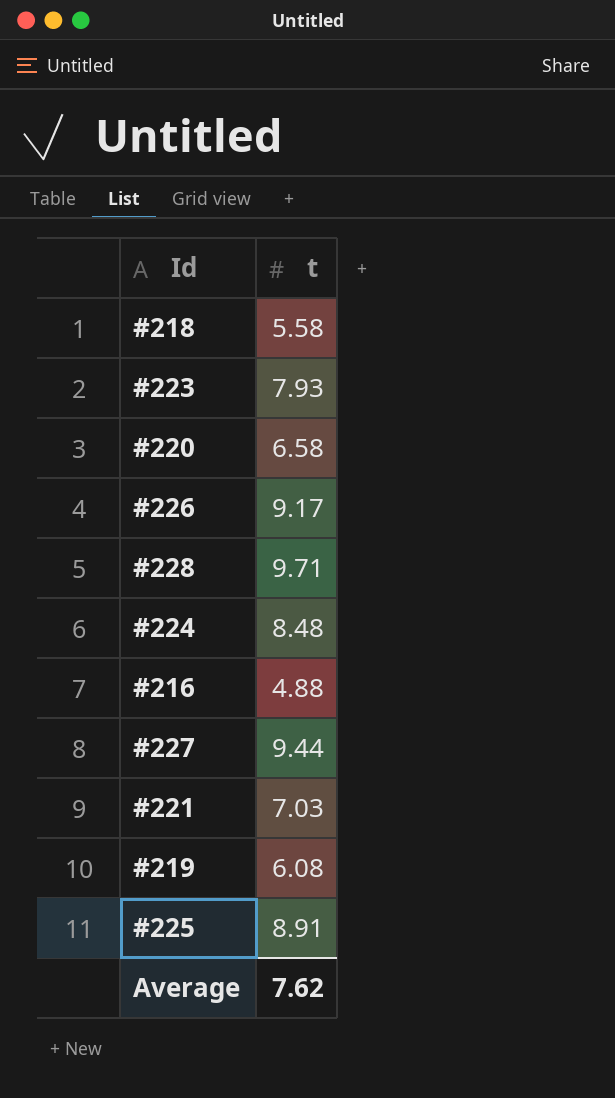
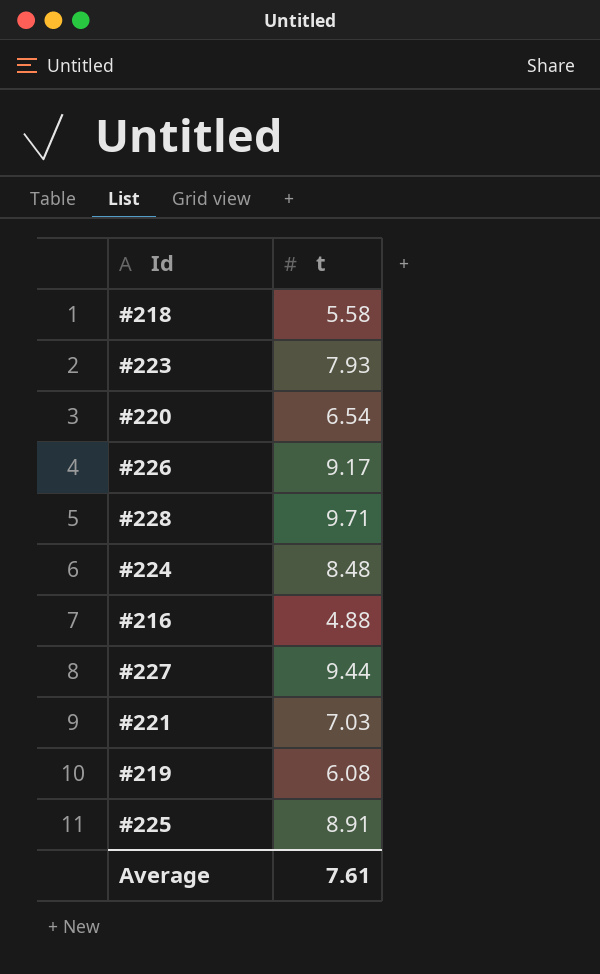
#220 | t: 6.58 -> 6.54
Average | t: 7.62 -> 7.61

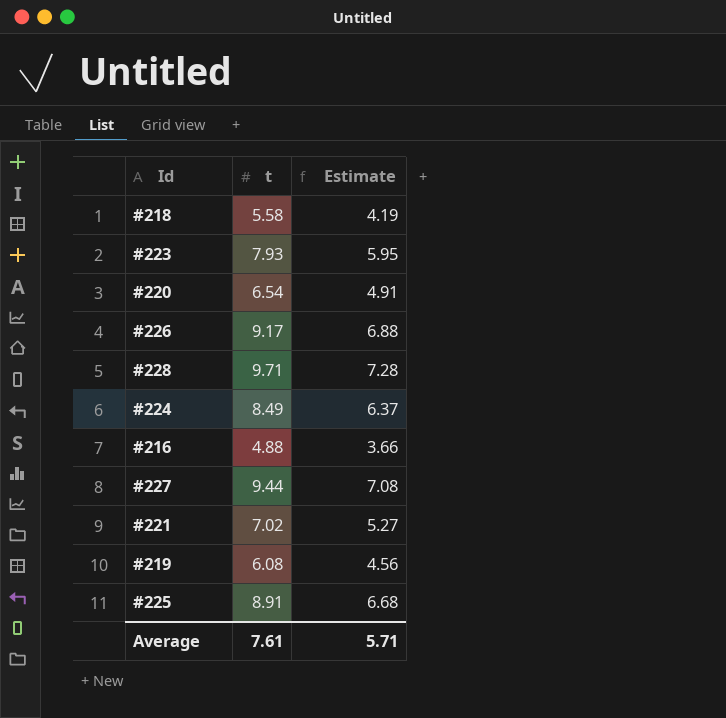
column Estimate | formula: none -> [t] * 0.75
#224 | t: 8.48 -> 8.49
#221 | t: 7.03 -> 7.02

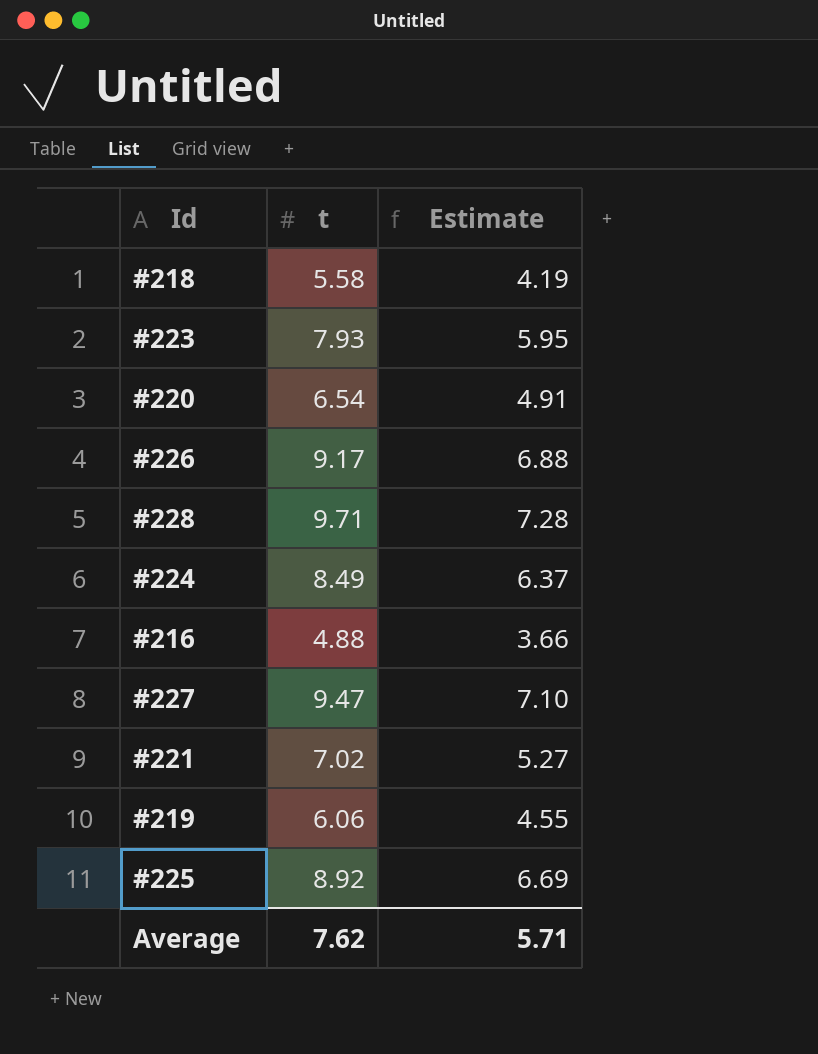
#227 | t: 9.44 -> 9.47
#227 | Estimate: 7.08 -> 7.10
#219 | t: 6.08 -> 6.06
#219 | Estimate: 4.56 -> 4.55
#225 | t: 8.91 -> 8.92
#225 | Estimate: 6.68 -> 6.69
Average | t: 7.61 -> 7.62

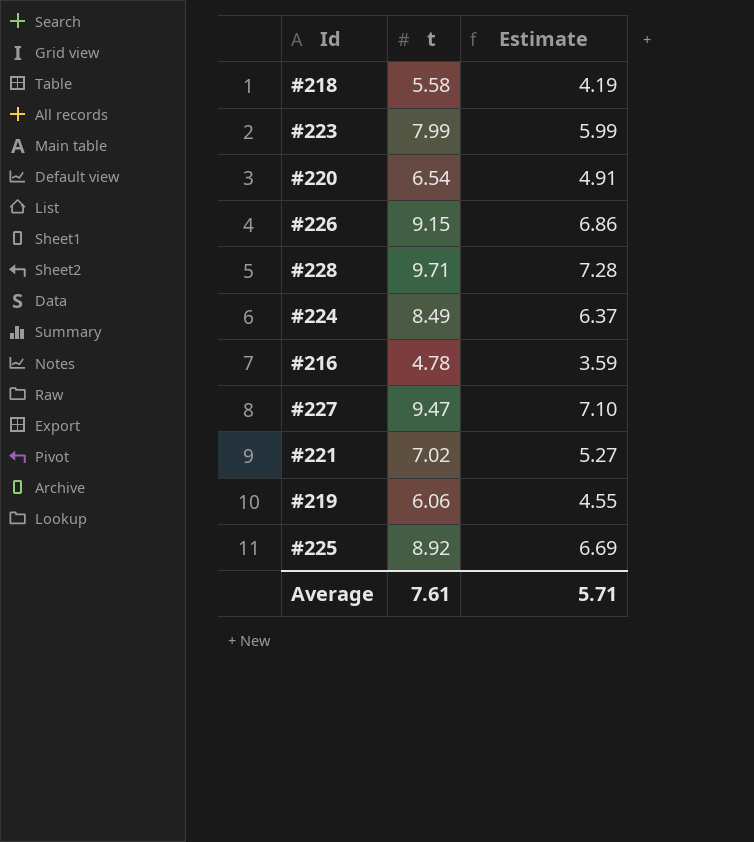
#223 | t: 7.93 -> 7.99
#223 | Estimate: 5.95 -> 5.99
#226 | t: 9.17 -> 9.15
#226 | Estimate: 6.88 -> 6.86
#216 | t: 4.88 -> 4.78
#216 | Estimate: 3.66 -> 3.59
Average | t: 7.62 -> 7.61

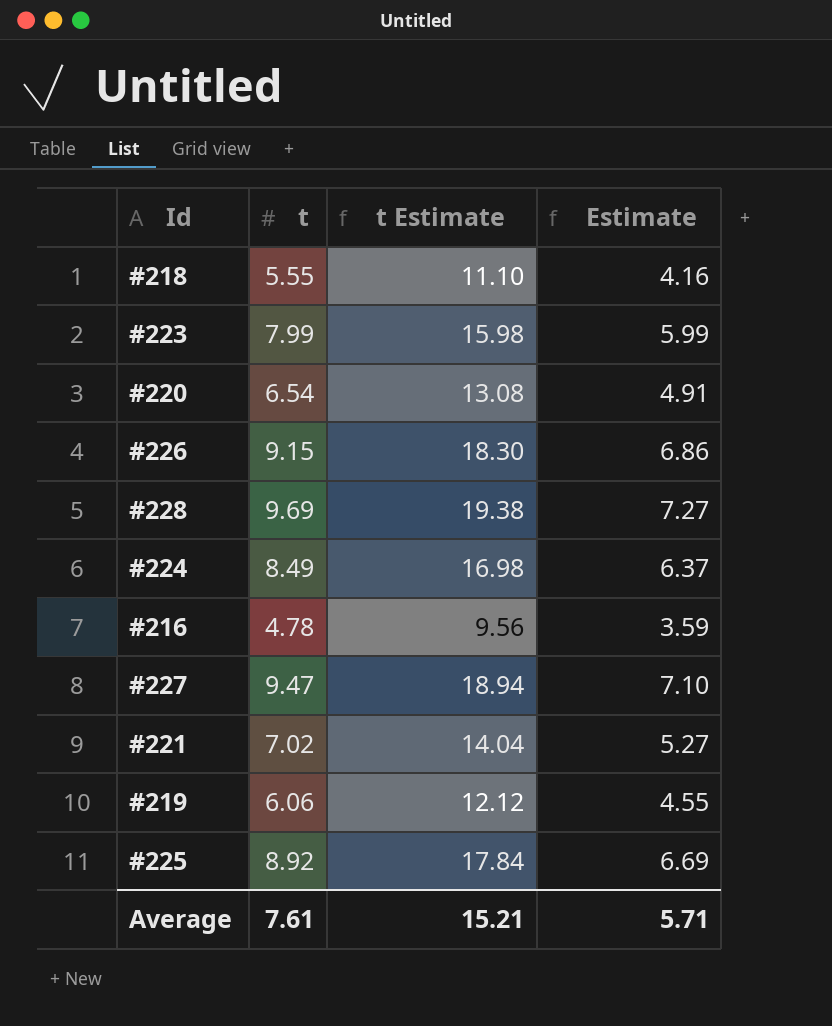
column t Estimate | formula: none -> [t] * 2
#218 | t: 5.58 -> 5.55
#218 | Estimate: 4.19 -> 4.16
#228 | t: 9.71 -> 9.69
#228 | Estimate: 7.28 -> 7.27

